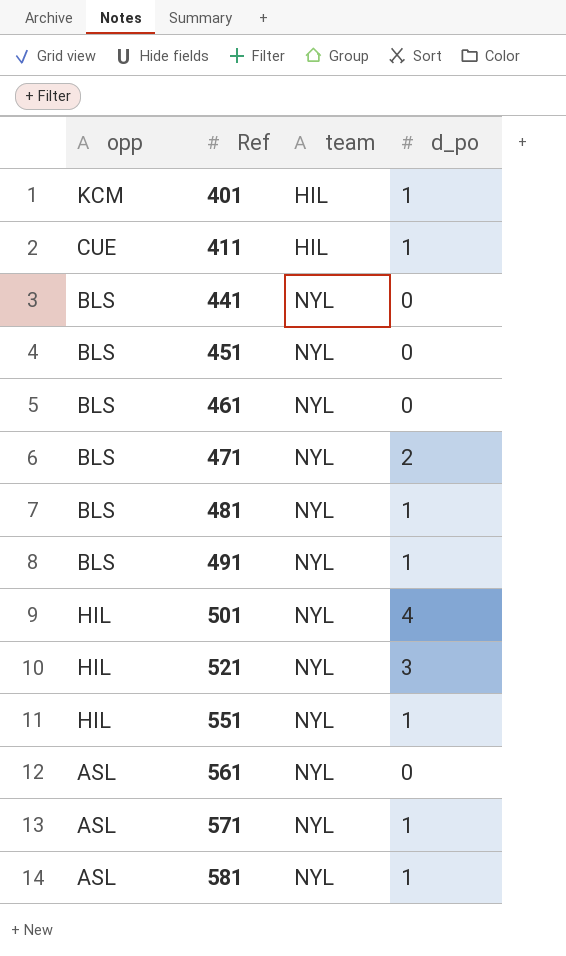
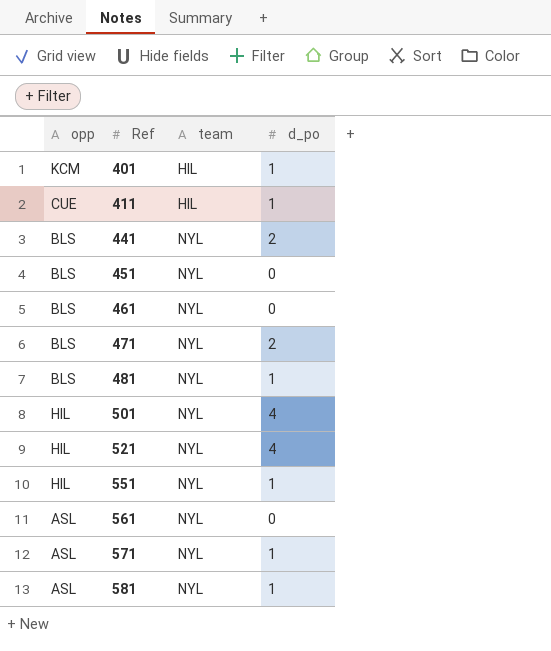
row 491: BLS | NYL | 1 -> none
441 | d_po: 0 -> 2
521 | d_po: 3 -> 4

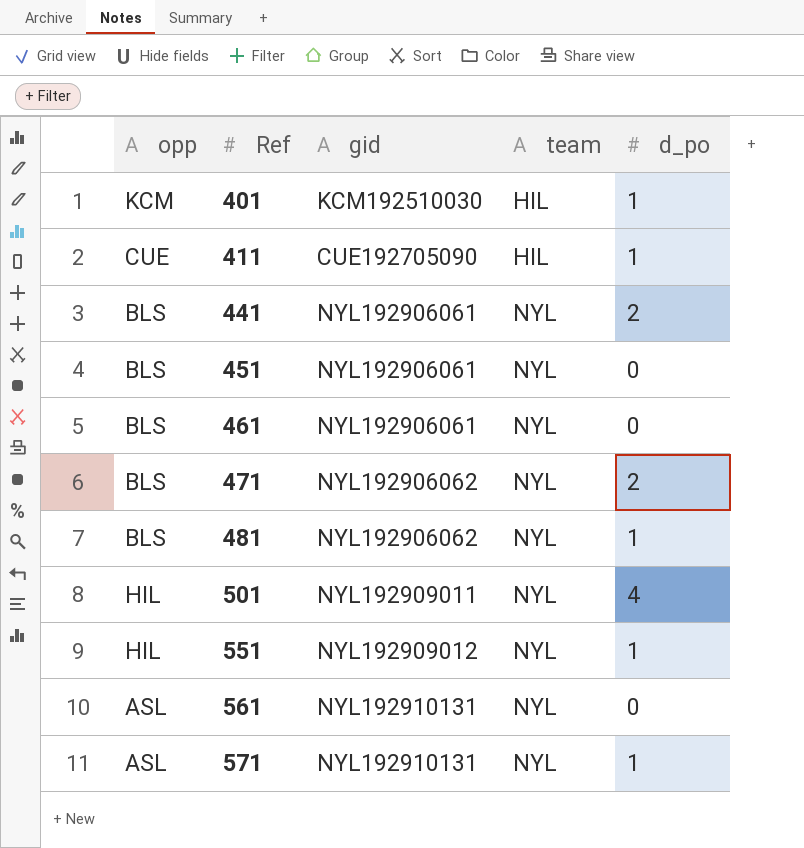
column gid | position: none -> 3
row 521: HIL | NYL | 4 -> none
row 581: ASL | NYL | 1 -> none

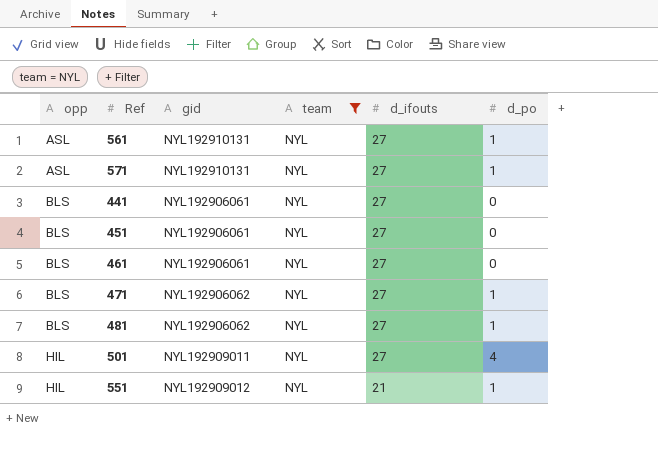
filter: none -> team = NYL
row order: Ref ascending -> opp ascending
column d_ifouts | position: none -> 5
561 | d_po: 0 -> 1
441 | d_po: 2 -> 0
471 | d_po: 2 -> 1

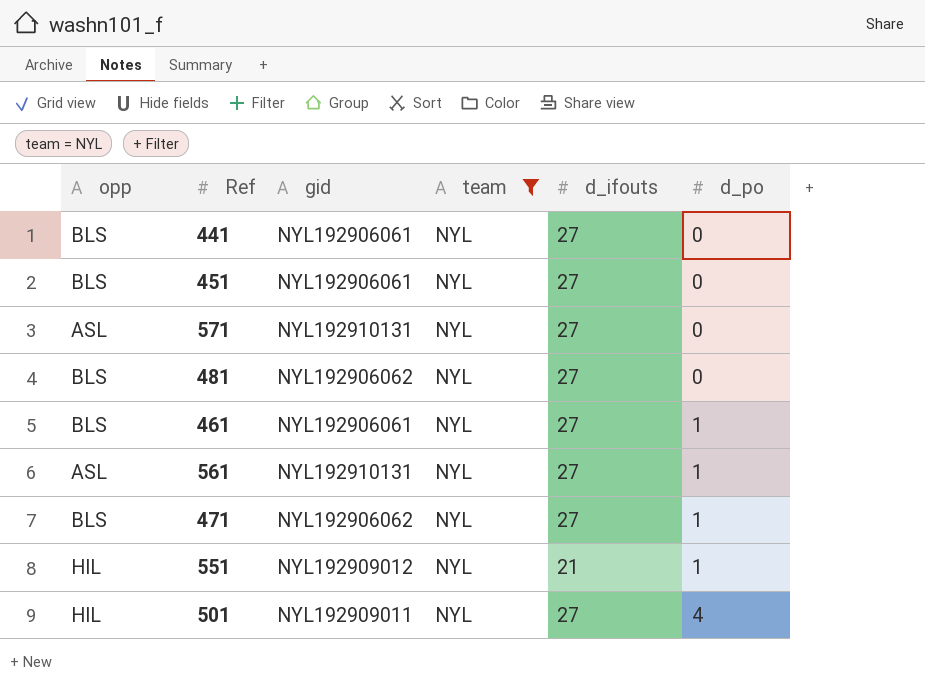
row order: opp ascending -> d_po ascending
571 | d_po: 1 -> 0
481 | d_po: 1 -> 0
461 | d_po: 0 -> 1

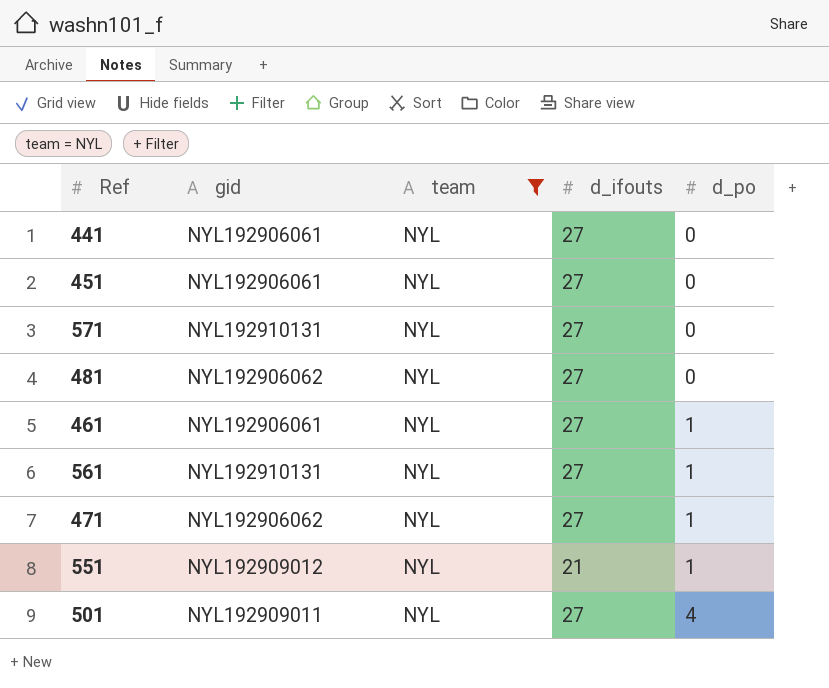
column opp | position: 1 -> none

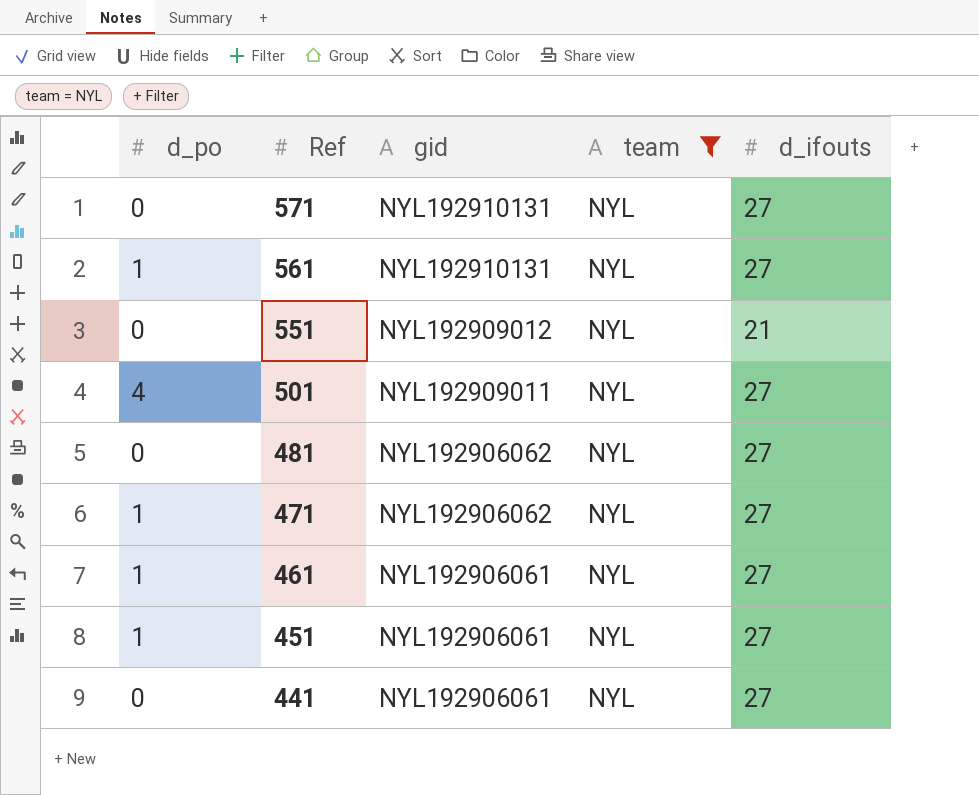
row order: d_po ascending -> Ref descending
column d_po | position: 5 -> 1
551 | d_po: 1 -> 0
451 | d_po: 0 -> 1

